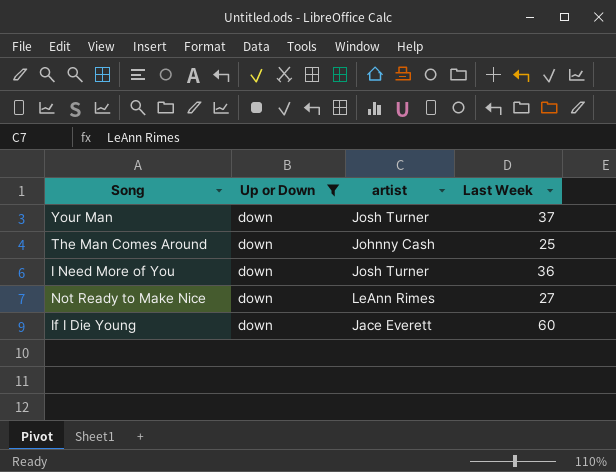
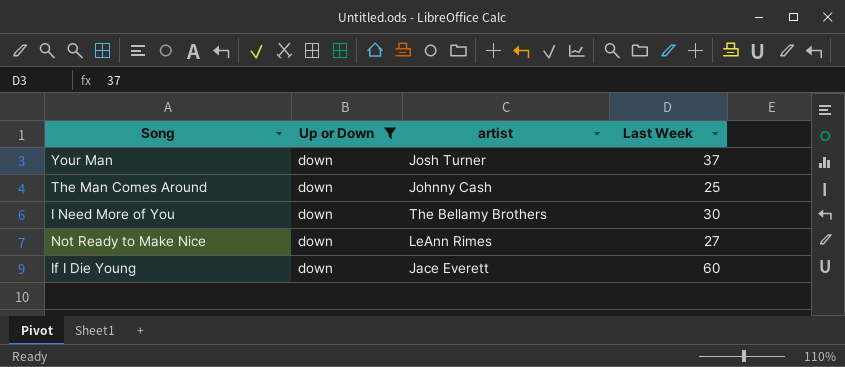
I Need More of You | artist: Josh Turner -> The Bellamy Brothers
I Need More of You | Last Week: 36 -> 30

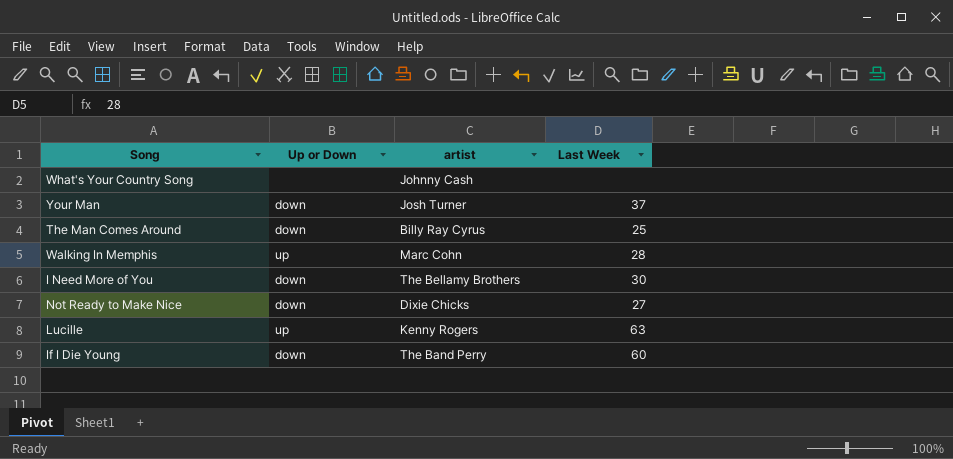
filter: Up or Down = down -> none
The Man Comes Around | artist: Johnny Cash -> Billy Ray Cyrus
Not Ready to Make Nice | artist: LeAnn Rimes -> Dixie Chicks
If I Die Young | artist: Jace Everett -> The Band Perry

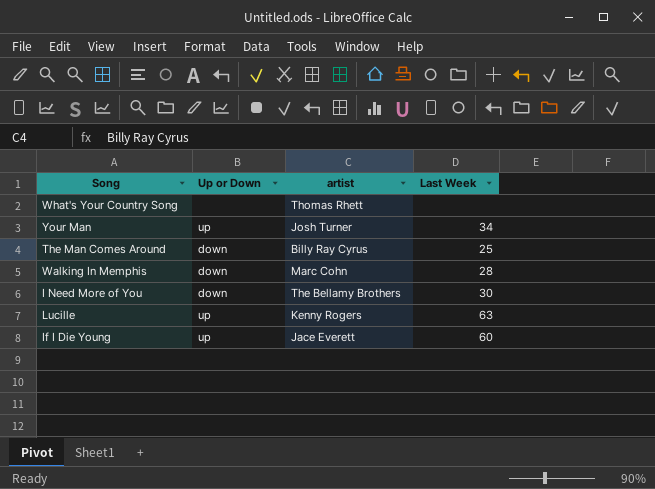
row Not Ready to Make Nice: down | Dixie Chicks | 27 -> none
What's Your Country Song | artist: Johnny Cash -> Thomas Rhett
Your Man | Up or Down: down -> up
Your Man | Last Week: 37 -> 34
Walking In Memphis | Up or Down: up -> down
If I Die Young | Up or Down: down -> up
If I Die Young | artist: The Band Perry -> Jace Everett

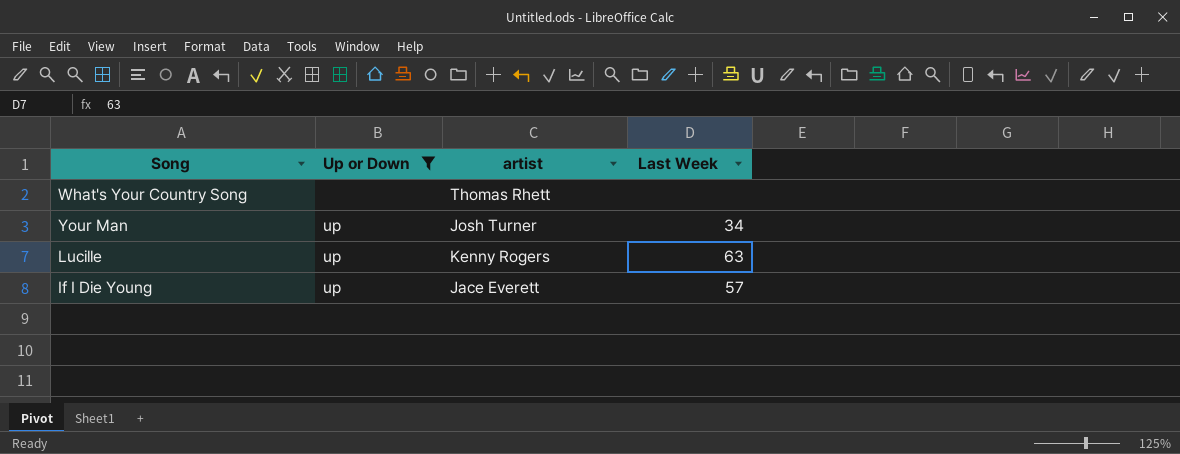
filter: none -> Up or Down != down
If I Die Young | Last Week: 60 -> 57

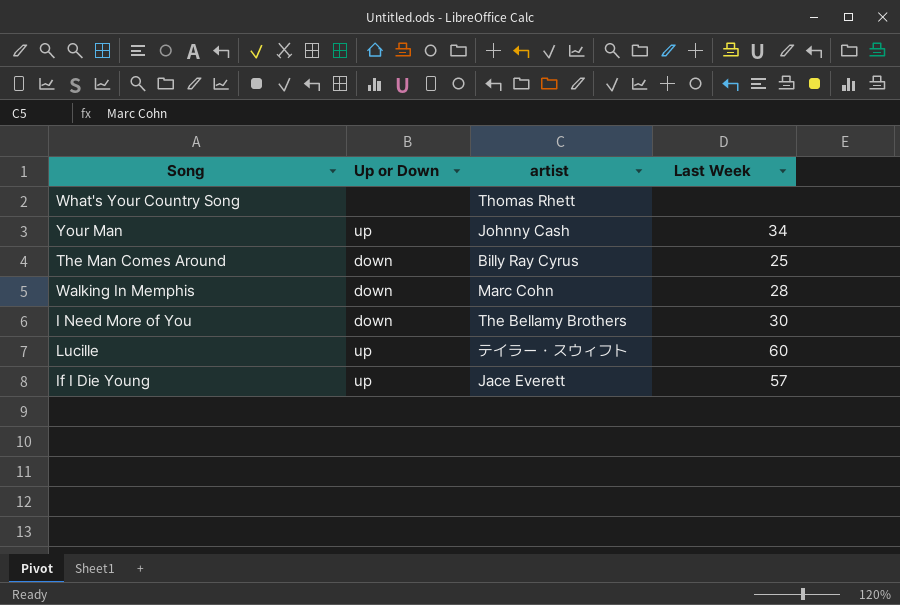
filter: Up or Down != down -> none
Your Man | artist: Josh Turner -> Johnny Cash
Lucille | artist: Kenny Rogers -> テイラー・スウィフト
Lucille | Last Week: 63 -> 60

